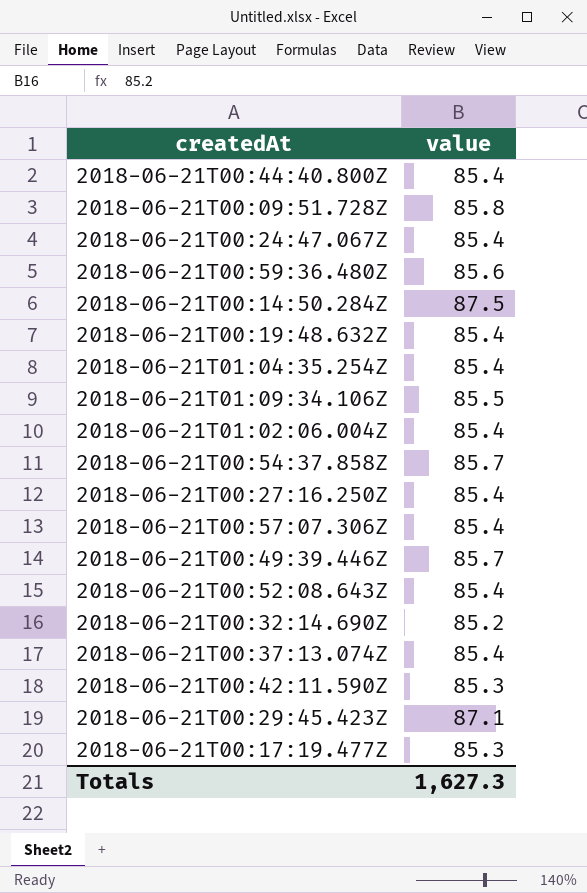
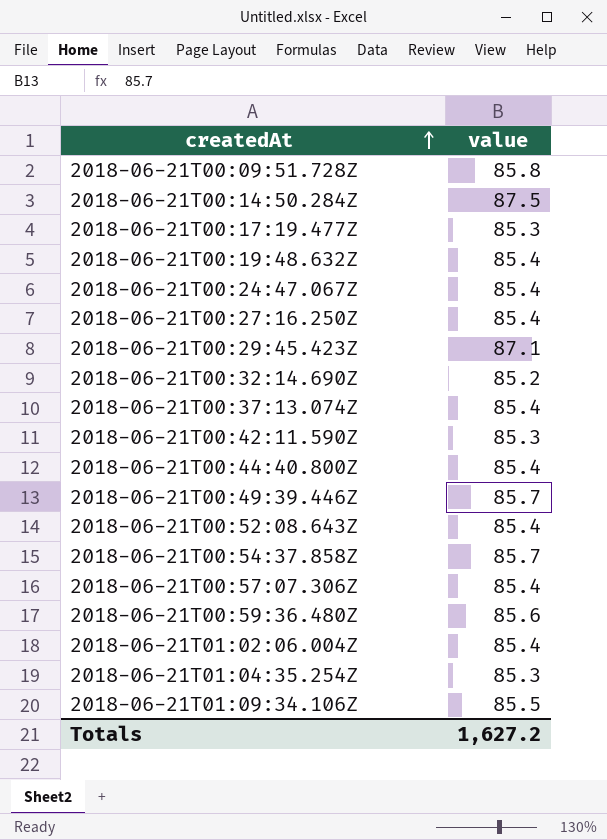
row order: none -> createdAt ascending
2018-06-21T01:04:35.254Z | value: 85.4 -> 85.3
Totals | value: 1,627.3 -> 1,627.2

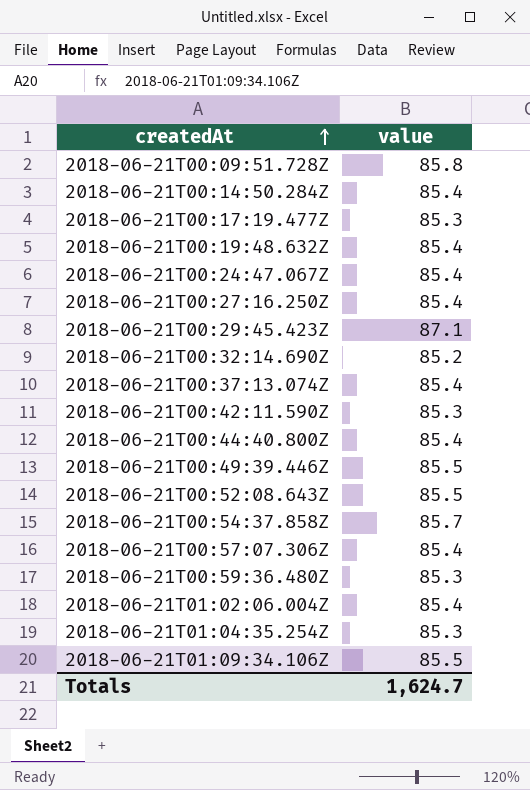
2018-06-21T00:14:50.284Z | value: 87.5 -> 85.4
2018-06-21T00:49:39.446Z | value: 85.7 -> 85.5
2018-06-21T00:52:08.643Z | value: 85.4 -> 85.5
2018-06-21T00:59:36.480Z | value: 85.6 -> 85.3
Totals | value: 1,627.2 -> 1,624.7

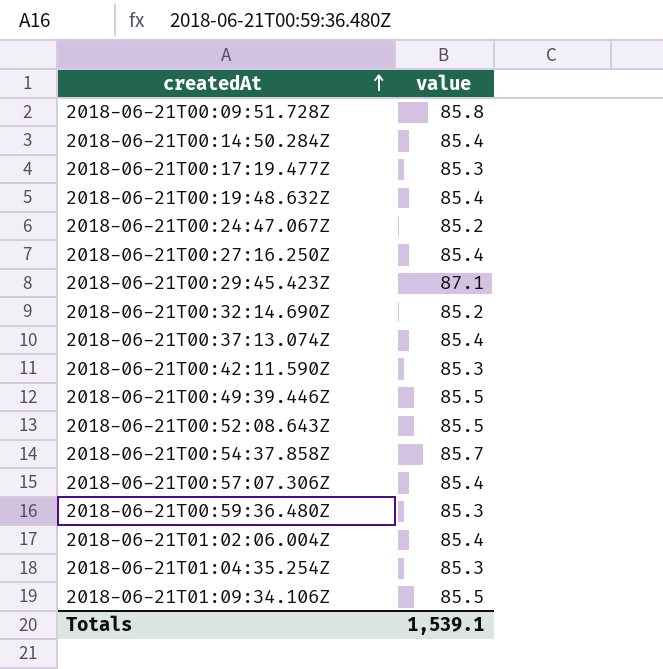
row 2018-06-21T00:44:40.800Z: 85.4 -> none
2018-06-21T00:24:47.067Z | value: 85.4 -> 85.2
Totals | value: 1,624.7 -> 1,539.1

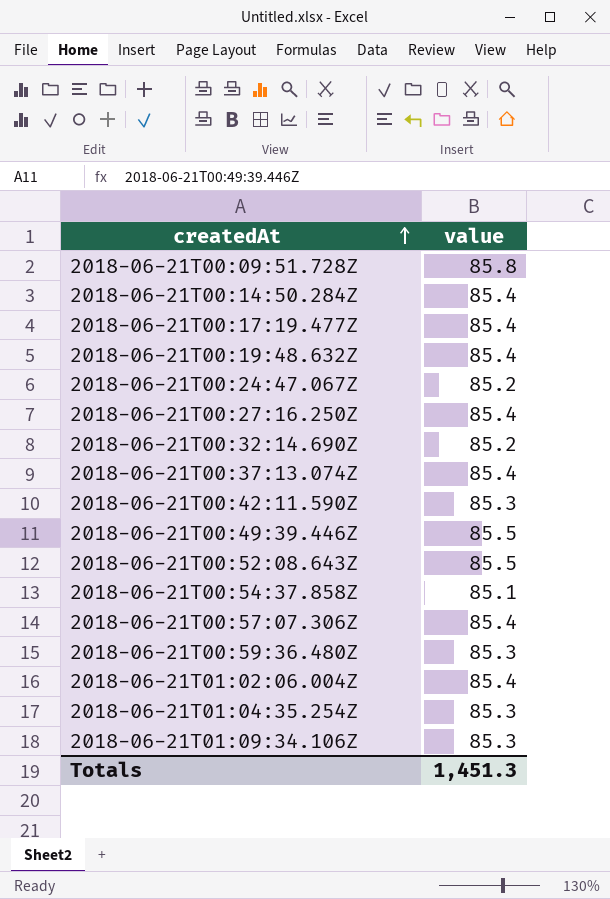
row 2018-06-21T00:29:45.423Z: 87.1 -> none
2018-06-21T00:17:19.477Z | value: 85.3 -> 85.4
2018-06-21T00:54:37.858Z | value: 85.7 -> 85.1
2018-06-21T01:09:34.106Z | value: 85.5 -> 85.3
Totals | value: 1,539.1 -> 1,451.3

